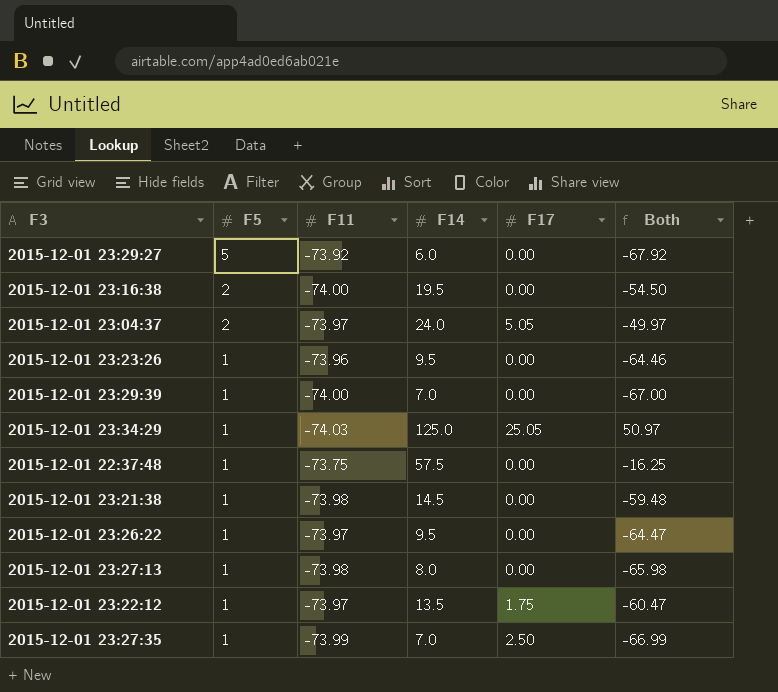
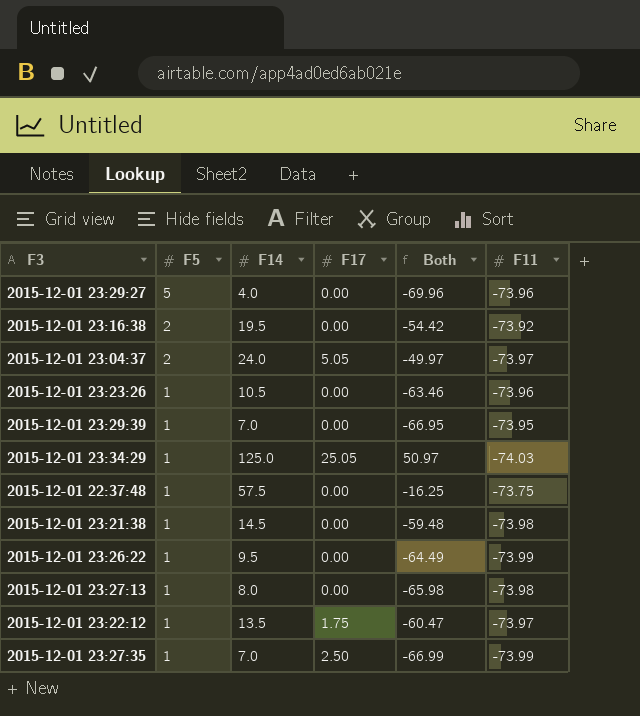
column F11 | position: 3 -> 6
2015-12-01 23:29:27 | F14: 6.0 -> 4.0
2015-12-01 23:29:27 | Both: -67.92 -> -69.96
2015-12-01 23:29:27 | F11: -73.92 -> -73.96
2015-12-01 23:16:38 | Both: -54.50 -> -54.42
2015-12-01 23:16:38 | F11: -74.00 -> -73.92
2015-12-01 23:23:26 | F14: 9.5 -> 10.5
2015-12-01 23:23:26 | Both: -64.46 -> -63.46
2015-12-01 23:29:39 | Both: -67.00 -> -66.95
2015-12-01 23:29:39 | F11: -74.00 -> -73.95
2015-12-01 23:26:22 | Both: -64.47 -> -64.49
2015-12-01 23:26:22 | F11: -73.97 -> -73.99

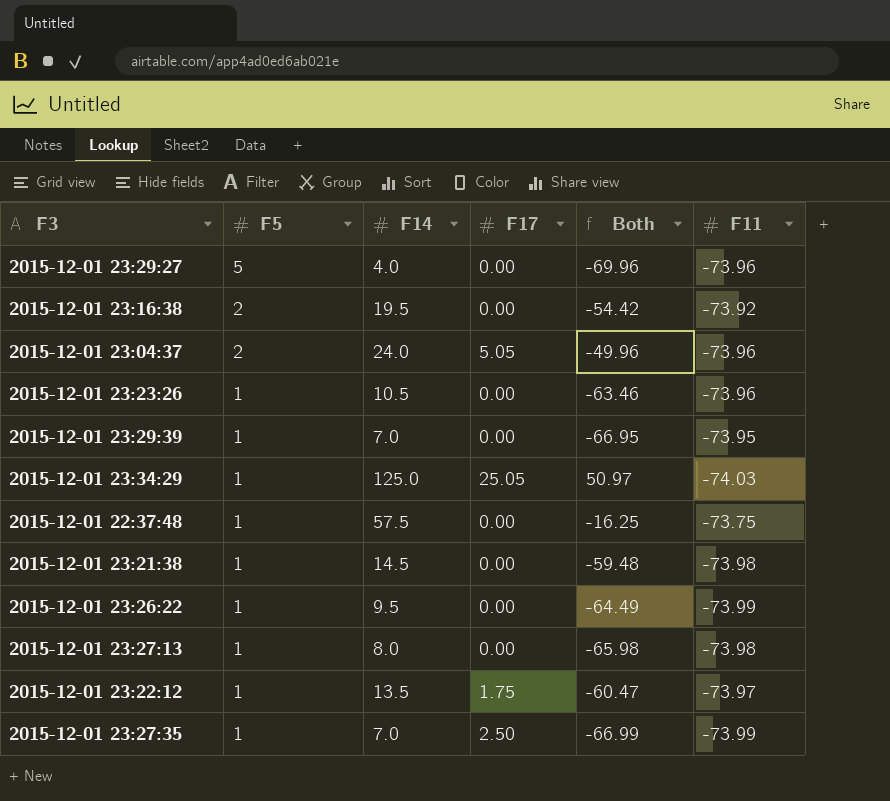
2015-12-01 23:04:37 | Both: -49.97 -> -49.96
2015-12-01 23:04:37 | F11: -73.97 -> -73.96

